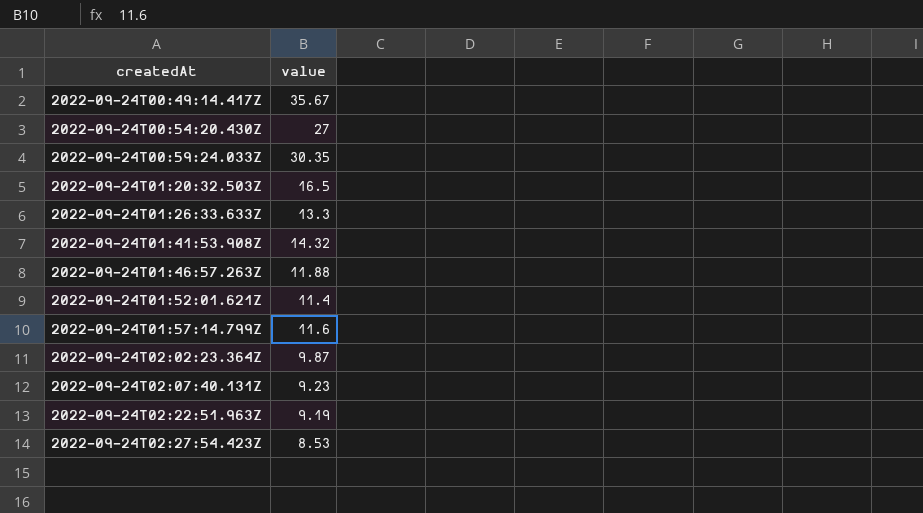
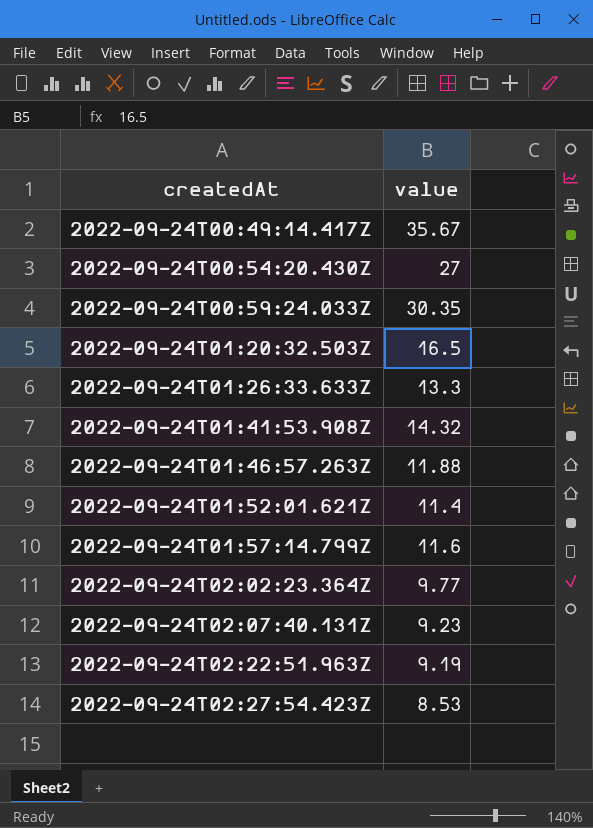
2022-09-24T02:02:23.364Z | value: 9.87 -> 9.77

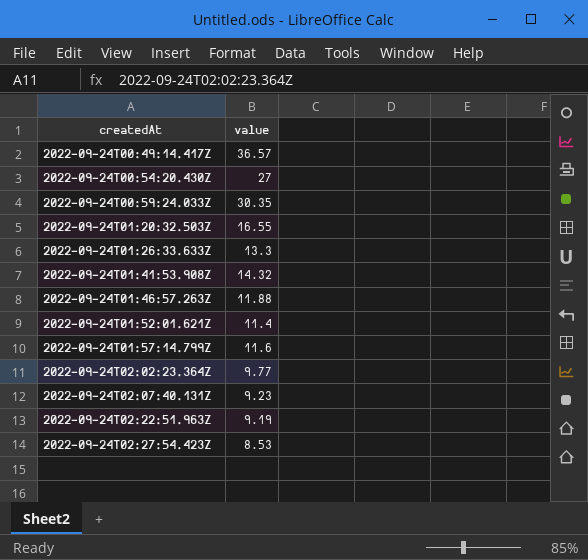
2022-09-24T00:49:14.417Z | value: 35.67 -> 36.57
2022-09-24T01:20:32.503Z | value: 16.5 -> 16.55

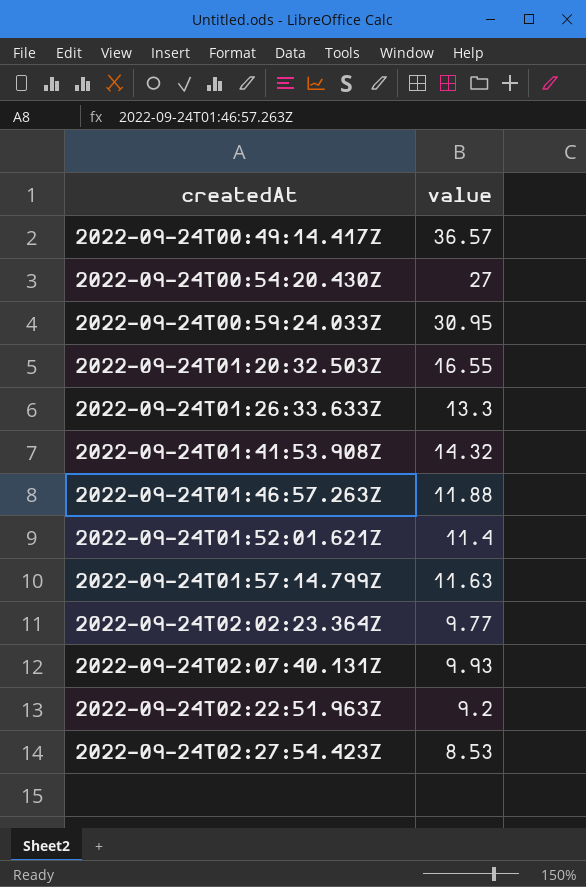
2022-09-24T00:59:24.033Z | value: 30.35 -> 30.95
2022-09-24T01:57:14.799Z | value: 11.6 -> 11.63
2022-09-24T02:07:40.131Z | value: 9.23 -> 9.93
2022-09-24T02:22:51.963Z | value: 9.19 -> 9.2

